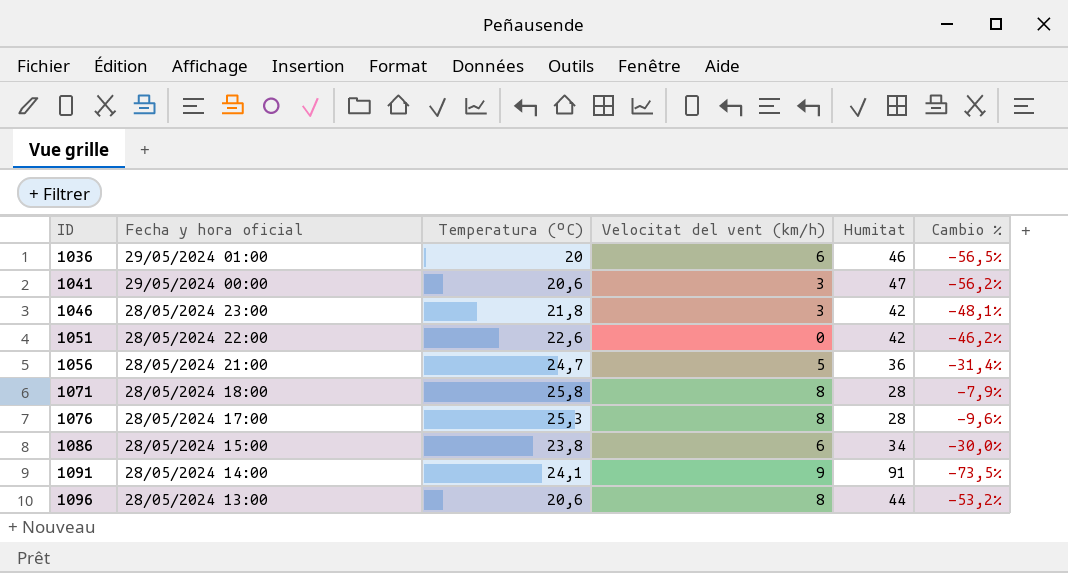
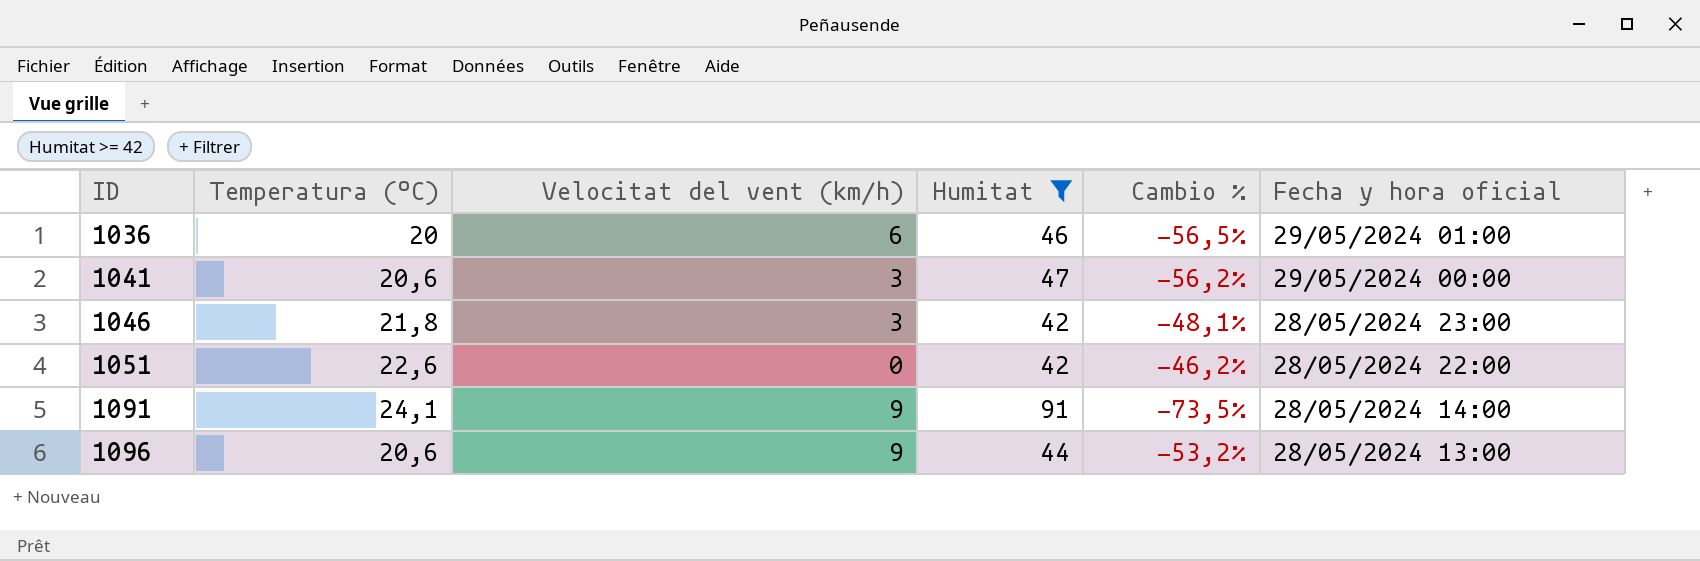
filter: none -> Humitat >= 42
column Fecha y hora oficial | position: 2 -> 6
1096 | Velocitat del vent (km/h): 8 -> 9

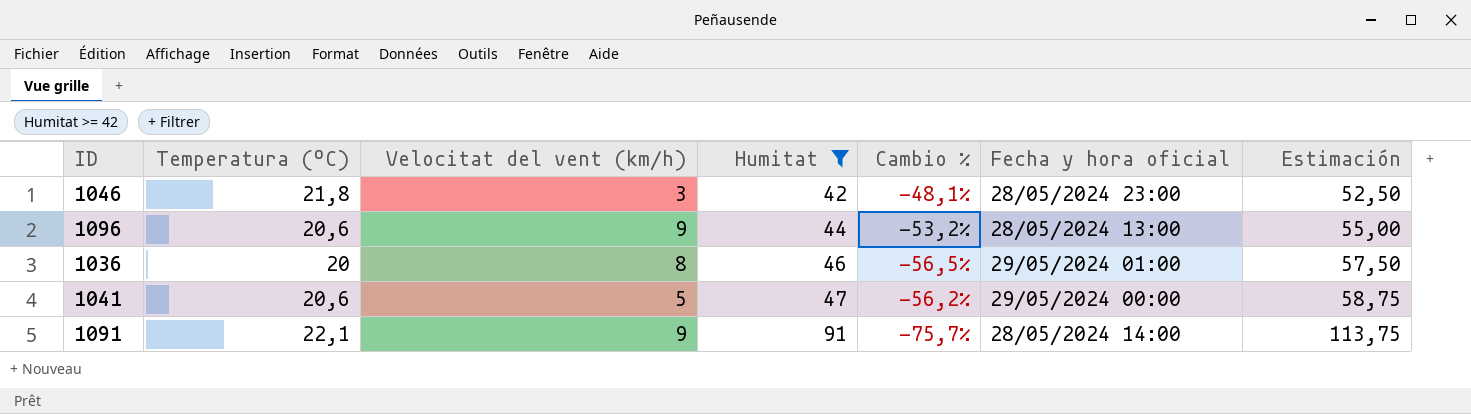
row order: ID ascending -> Humitat ascending
column Estimación | formula: none -> [Humitat] * 1,25
row 1051: 22,6 | 0 | 42 | -46,2% | 28/05/2024 22:00 -> none
1036 | Velocitat del vent (km/h): 6 -> 8
1041 | Velocitat del vent (km/h): 3 -> 5
1091 | Temperatura (ºC): 24,1 -> 22,1
1091 | Cambio %: -73,5% -> -75,7%

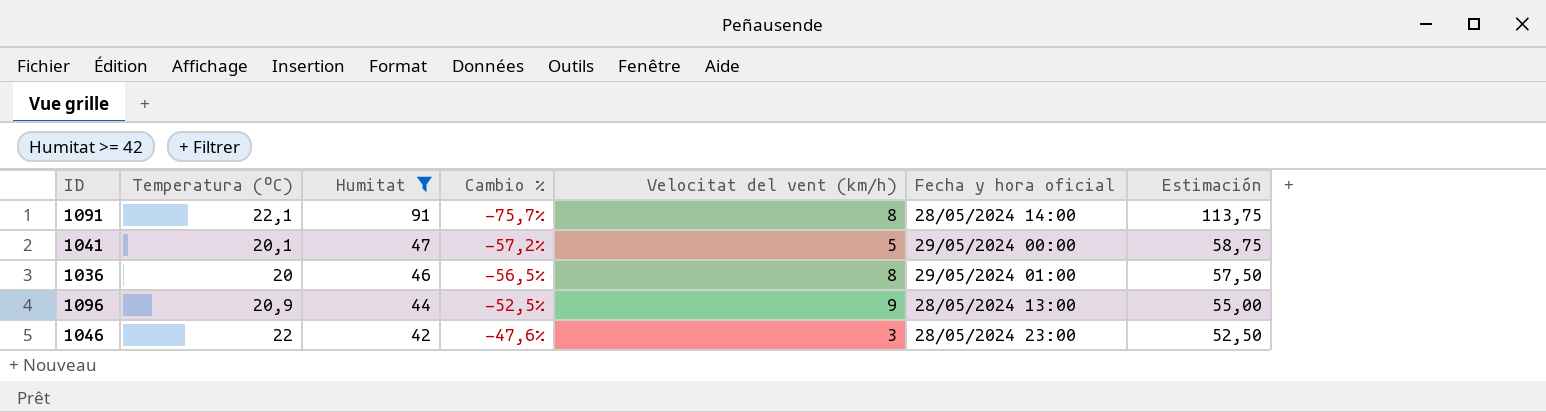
row order: Humitat ascending -> Humitat descending
column Velocitat del vent (km/h) | position: 3 -> 5
1091 | Velocitat del vent (km/h): 9 -> 8
1041 | Temperatura (ºC): 20,6 -> 20,1
1041 | Cambio %: -56,2% -> -57,2%
1096 | Temperatura (ºC): 20,6 -> 20,9
1096 | Cambio %: -53,2% -> -52,5%
1046 | Temperatura (ºC): 21,8 -> 22
1046 | Cambio %: -48,1% -> -47,6%

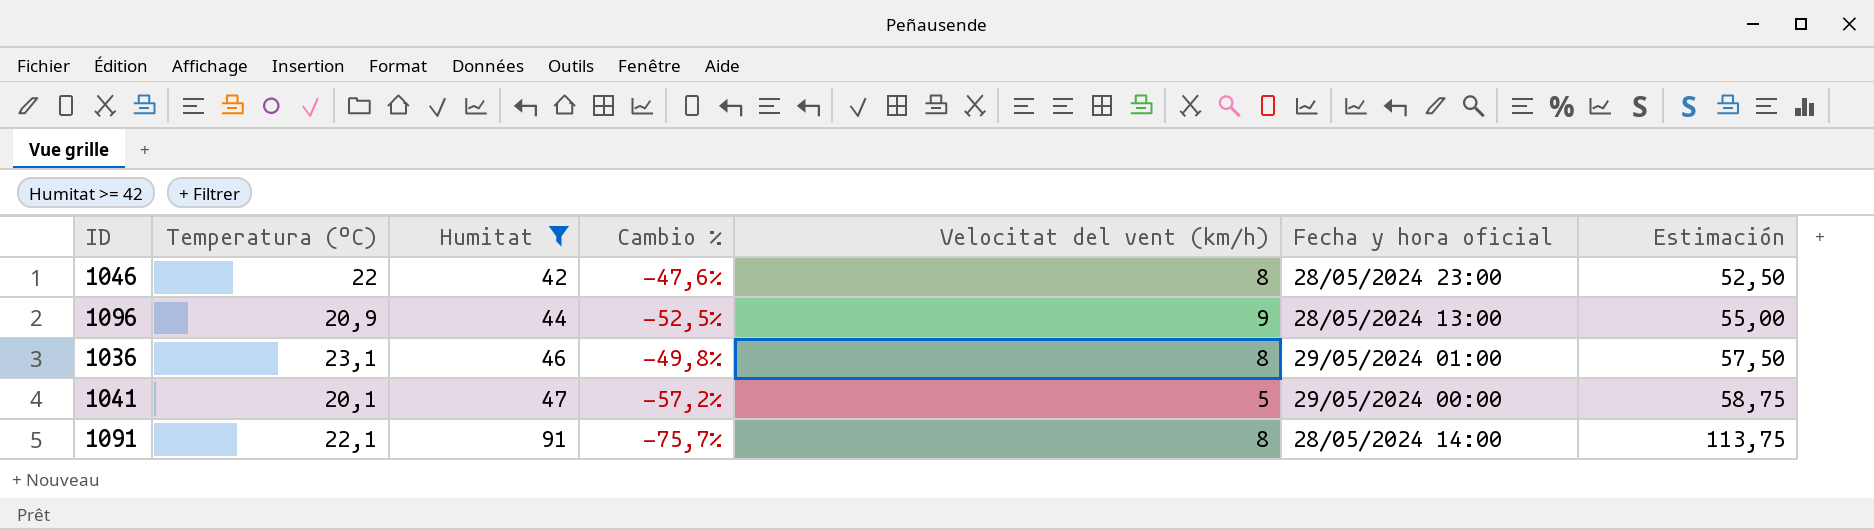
row order: Humitat descending -> Humitat ascending
1046 | Velocitat del vent (km/h): 3 -> 8
1036 | Temperatura (ºC): 20 -> 23,1
1036 | Cambio %: -56,5% -> -49,8%

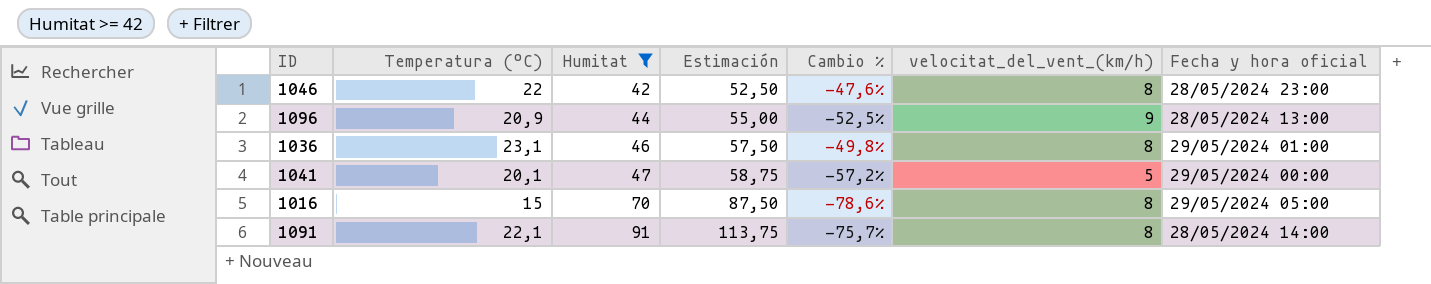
column Estimación | position: 7 -> 4
column name: Velocitat del vent (km/h) -> velocitat_del_vent_(km/h)
row 1016: none -> 15 | 70 | 87,50 | -78,6% | 8 | 29/05/2024 05:00

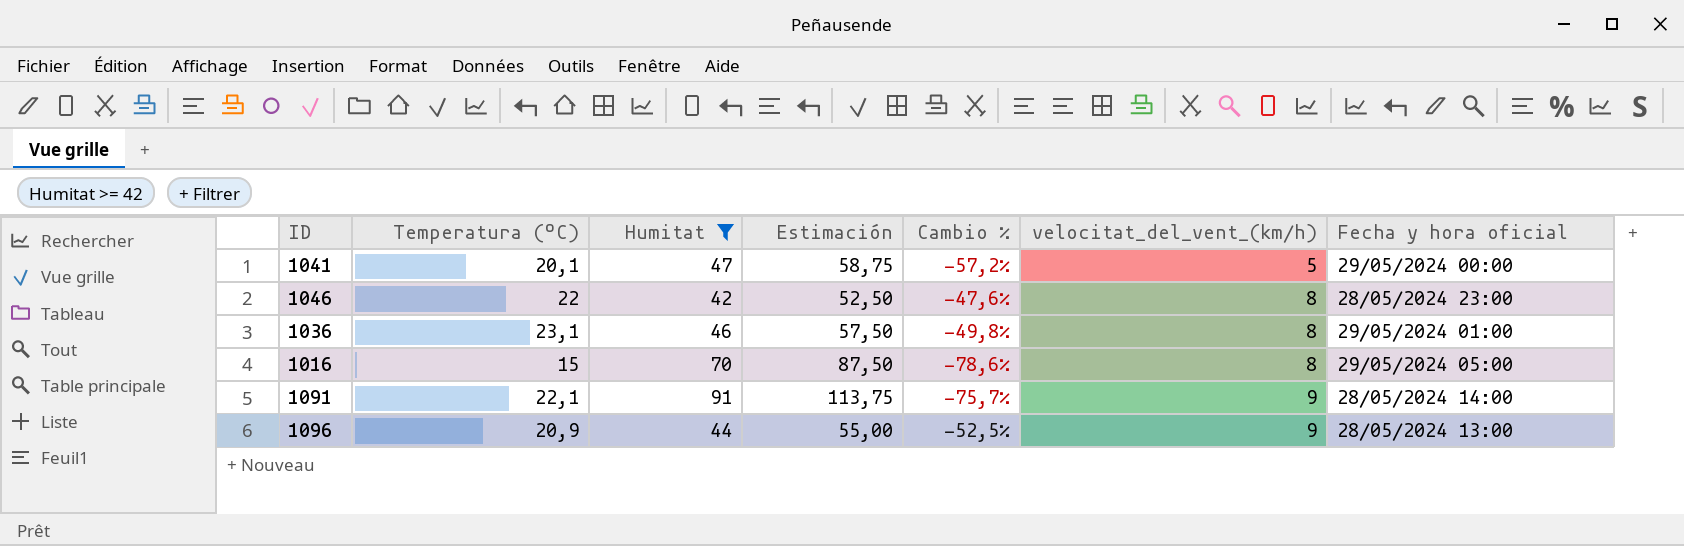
row order: Humitat ascending -> velocitat_del_vent_(km/h) ascending
1091 | velocitat_del_vent_(km/h): 8 -> 9

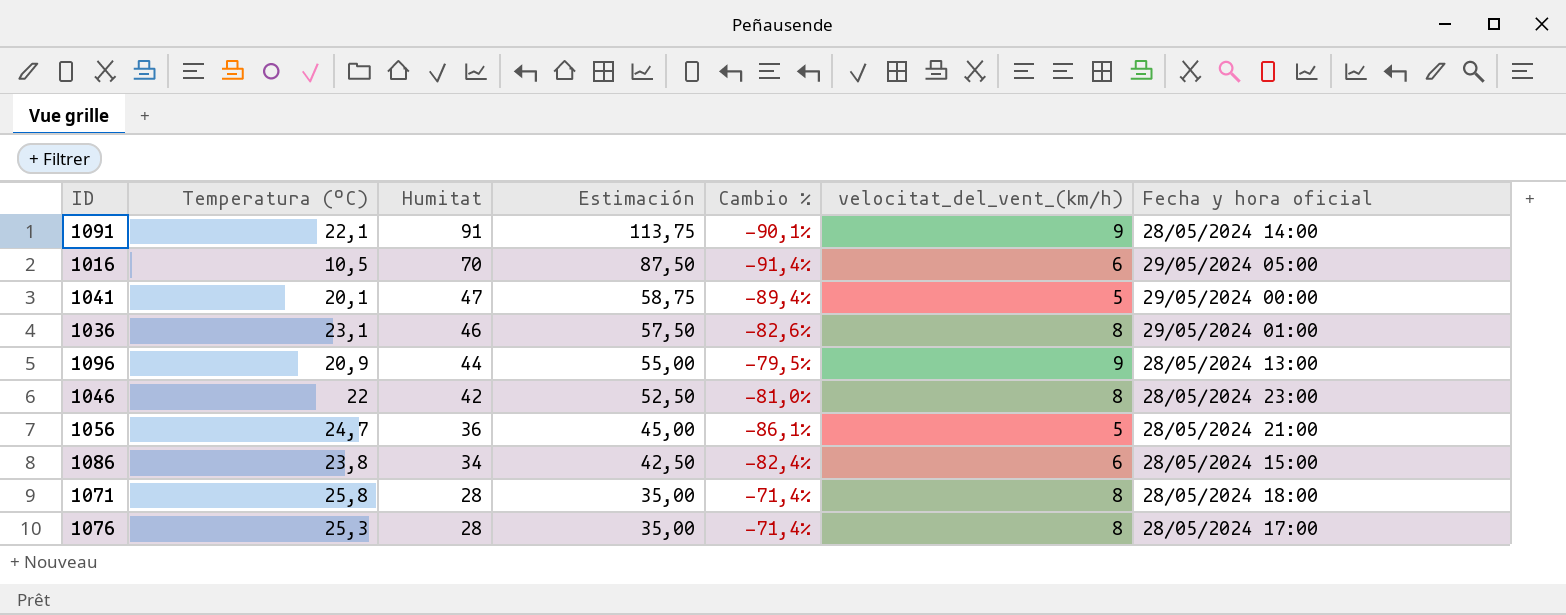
filter: Humitat >= 42 -> none
row order: velocitat_del_vent_(km/h) ascending -> Humitat descending
column Cambio % | formula: ([Temperatura (ºC)] - [Humitat]) / [Humitat] -> ([velocitat_del_vent_(km/h)] - [Humitat]) / [Humitat]
1016 | Temperatura (ºC): 15 -> 10,5
1016 | velocitat_del_vent_(km/h): 8 -> 6

